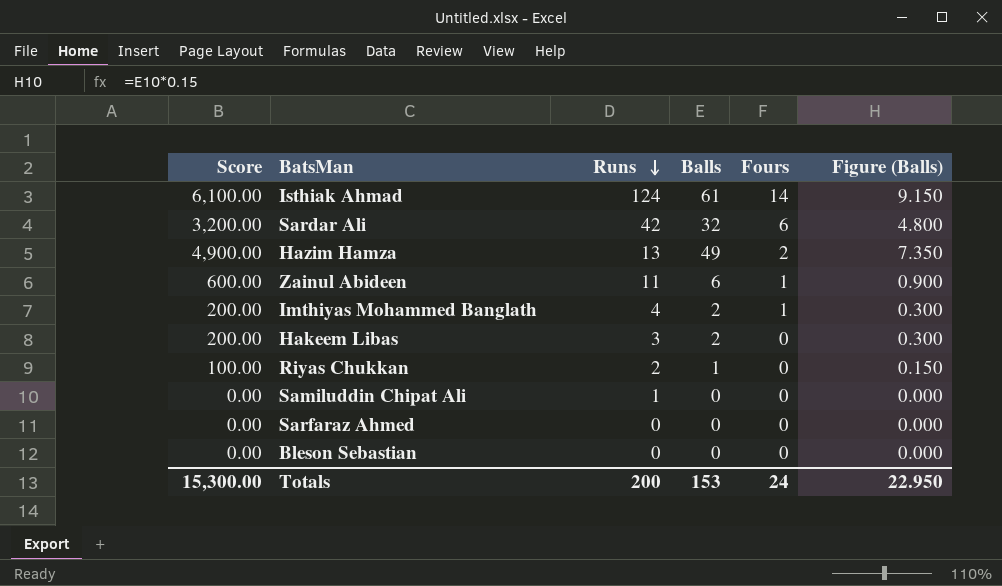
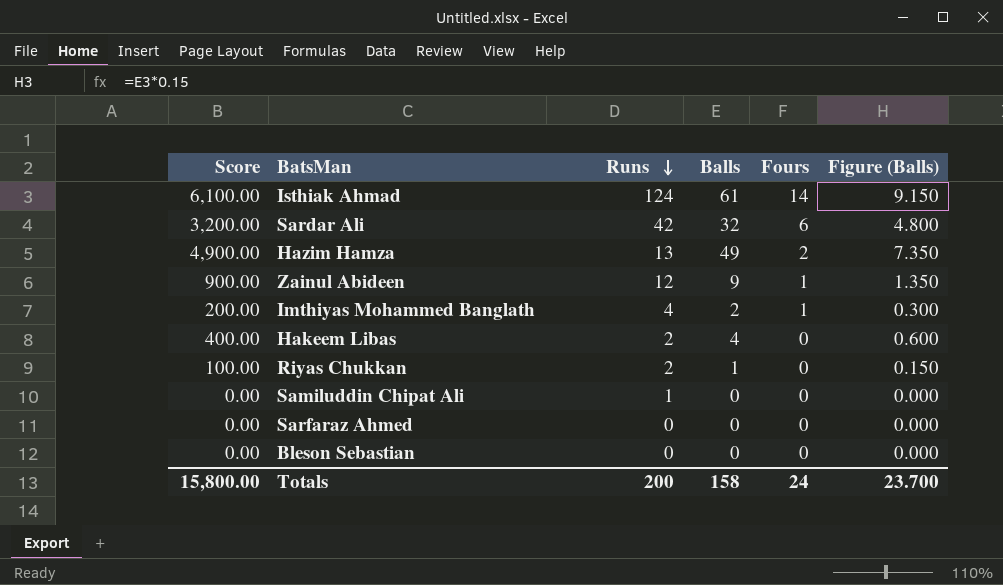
Zainul Abideen | Score: 600.00 -> 900.00
Zainul Abideen | Runs: 11 -> 12
Zainul Abideen | Balls: 6 -> 9
Zainul Abideen | Figure (Balls): 0.900 -> 1.350
Hakeem Libas | Score: 200.00 -> 400.00
Hakeem Libas | Runs: 3 -> 2
Hakeem Libas | Balls: 2 -> 4
Hakeem Libas | Figure (Balls): 0.300 -> 0.600
Totals | Score: 15,300.00 -> 15,800.00
Totals | Balls: 153 -> 158
Totals | Figure (Balls): 22.950 -> 23.700

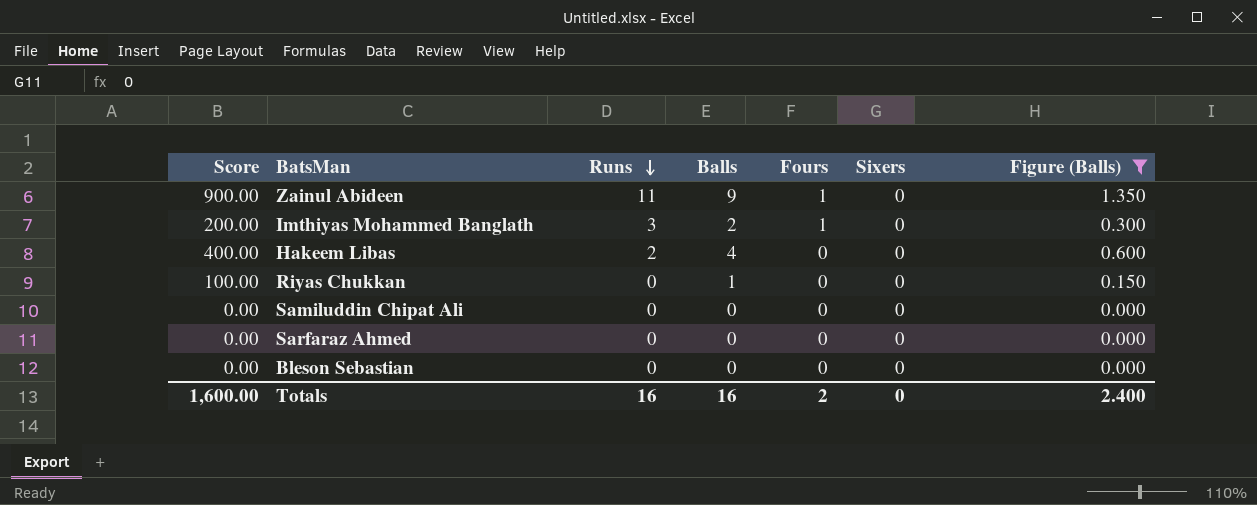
filter: none -> Figure (Balls) <= 1.350
column Sixers | position: none -> 6
Zainul Abideen | Runs: 12 -> 11
Imthiyas Mohammed Banglath | Runs: 4 -> 3
Riyas Chukkan | Runs: 2 -> 0
Samiluddin Chipat Ali | Runs: 1 -> 0
Totals | Score: 15,800.00 -> 1,600.00
Totals | Runs: 200 -> 16
Totals | Balls: 158 -> 16
Totals | Fours: 24 -> 2
Totals | Figure (Balls): 23.700 -> 2.400

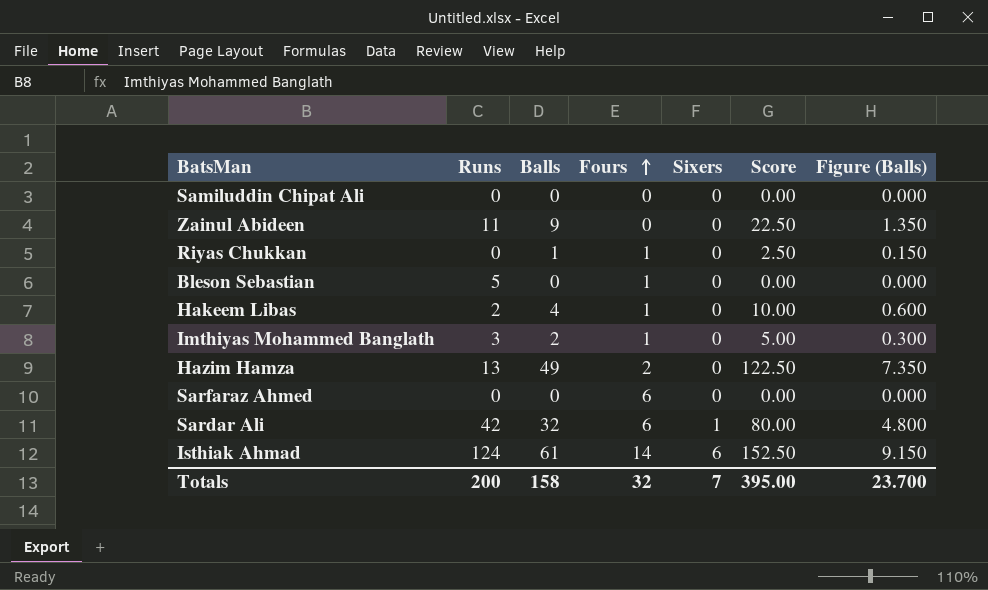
filter: Figure (Balls) <= 1.350 -> none
row order: Runs descending -> Fours ascending
column Score | formula: [Balls] * 100 -> [Balls] * 2.5
column Score | position: 1 -> 6
Zainul Abideen | Fours: 1 -> 0
Riyas Chukkan | Fours: 0 -> 1
Bleson Sebastian | Runs: 0 -> 5
Bleson Sebastian | Fours: 0 -> 1
Hakeem Libas | Fours: 0 -> 1
Sarfaraz Ahmed | Fours: 0 -> 6
Totals | Runs: 16 -> 200
Totals | Balls: 16 -> 158
Totals | Fours: 2 -> 32
Totals | Sixers: 0 -> 7
Totals | Score: 1,600.00 -> 395.00
Totals | Figure (Balls): 2.400 -> 23.700

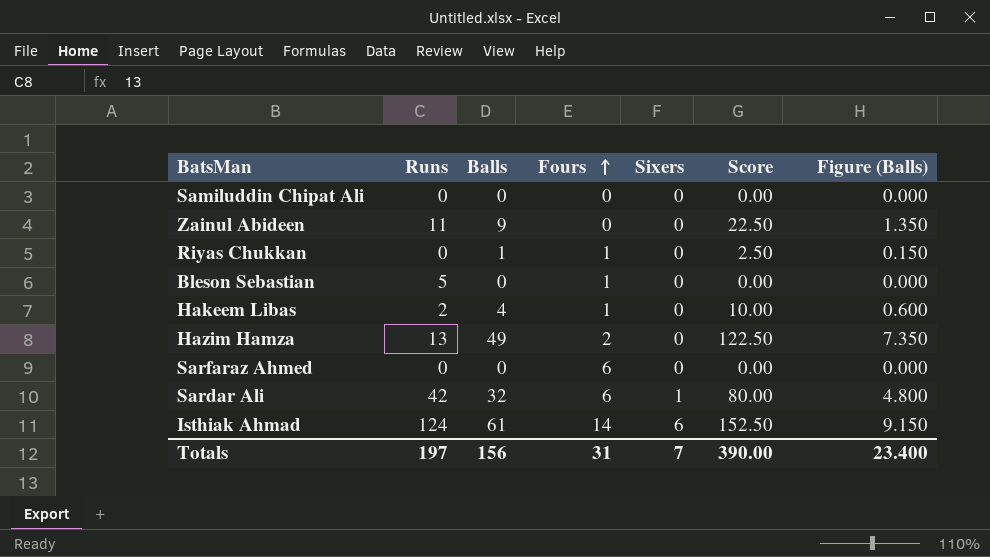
row Imthiyas Mohammed Banglath: 3 | 2 | 1 | 0 | 5.00 | 0.300 -> none
Totals | Runs: 200 -> 197
Totals | Balls: 158 -> 156
Totals | Fours: 32 -> 31
Totals | Score: 395.00 -> 390.00
Totals | Figure (Balls): 23.700 -> 23.400

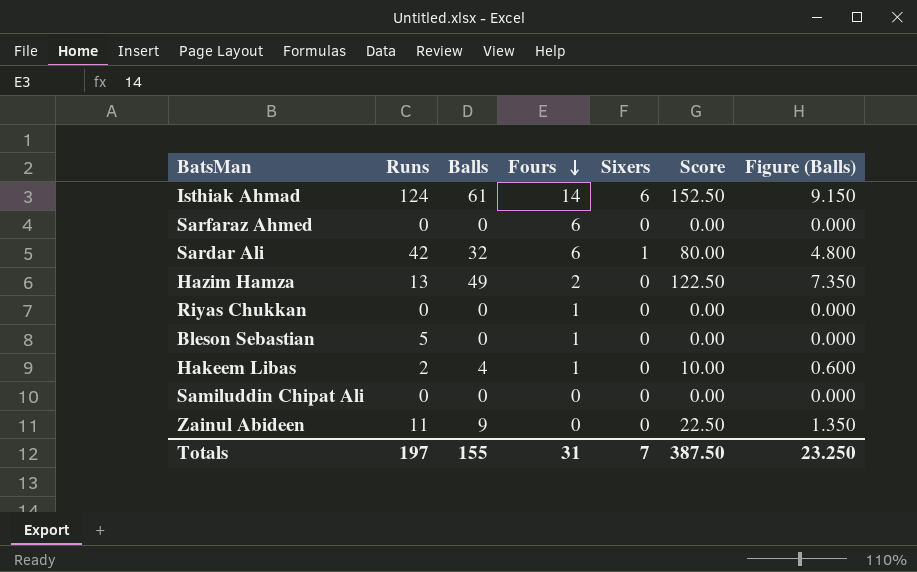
row order: Fours ascending -> Fours descending
Riyas Chukkan | Balls: 1 -> 0
Riyas Chukkan | Score: 2.50 -> 0.00
Riyas Chukkan | Figure (Balls): 0.150 -> 0.000
Totals | Balls: 156 -> 155
Totals | Score: 390.00 -> 387.50
Totals | Figure (Balls): 23.400 -> 23.250

